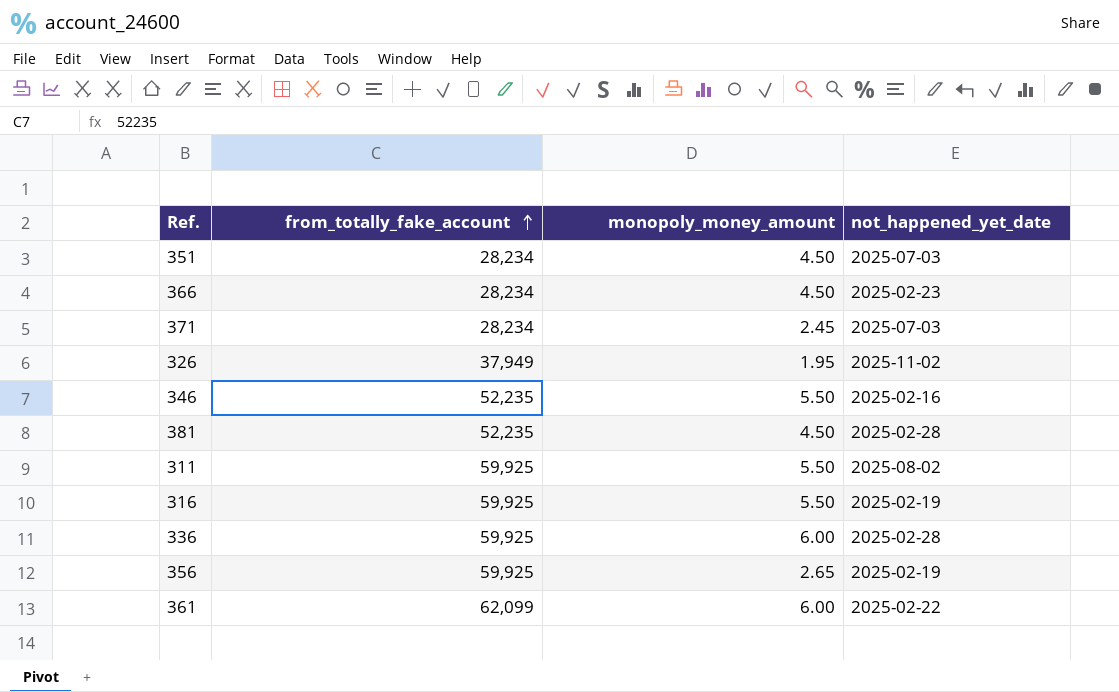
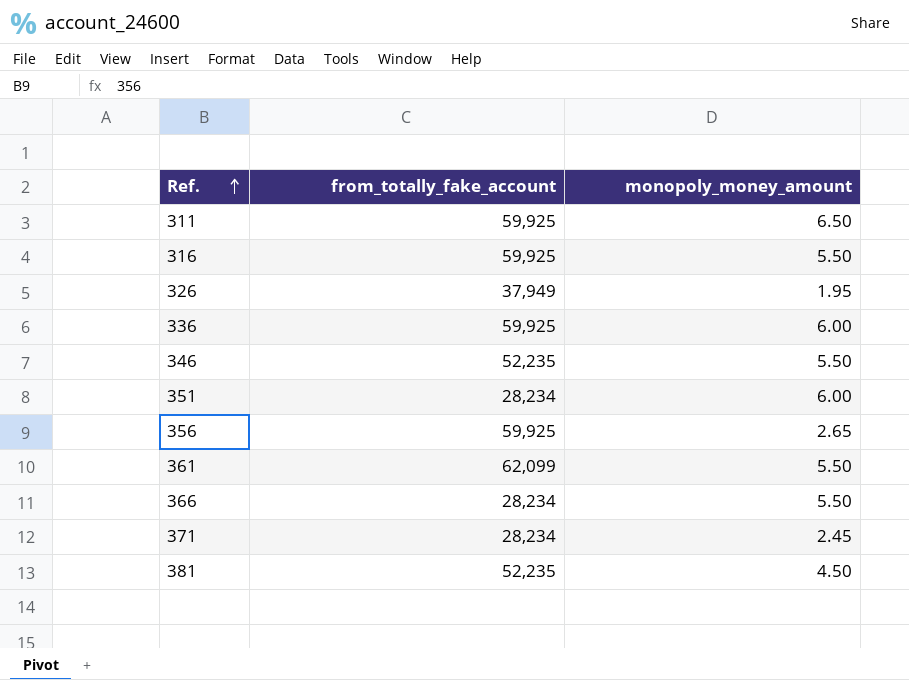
row order: from_totally_fake_account ascending -> Ref. ascending
column not_happened_yet_date | position: 4 -> none
311 | monopoly_money_amount: 5.50 -> 6.50
351 | monopoly_money_amount: 4.50 -> 6.00
361 | monopoly_money_amount: 6.00 -> 5.50
366 | monopoly_money_amount: 4.50 -> 5.50

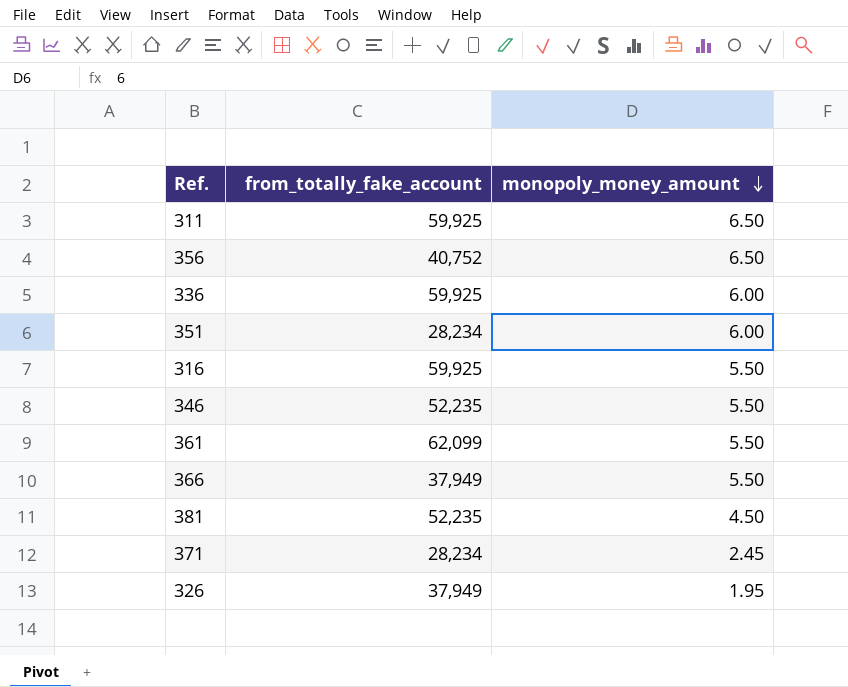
row order: Ref. ascending -> monopoly_money_amount descending
356 | from_totally_fake_account: 59,925 -> 40,752
356 | monopoly_money_amount: 2.65 -> 6.50
366 | from_totally_fake_account: 28,234 -> 37,949

